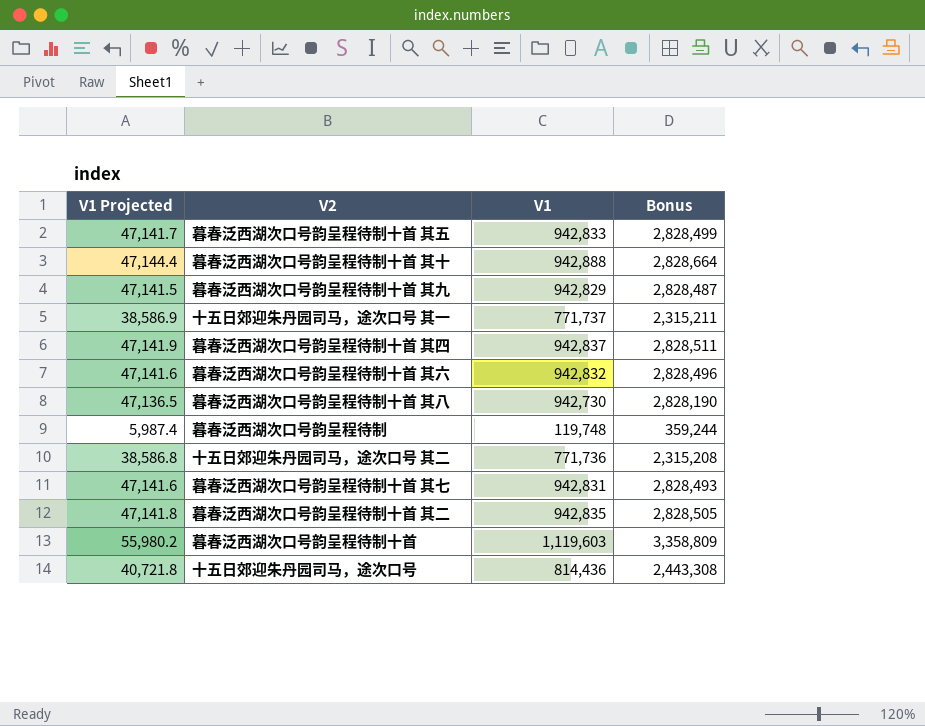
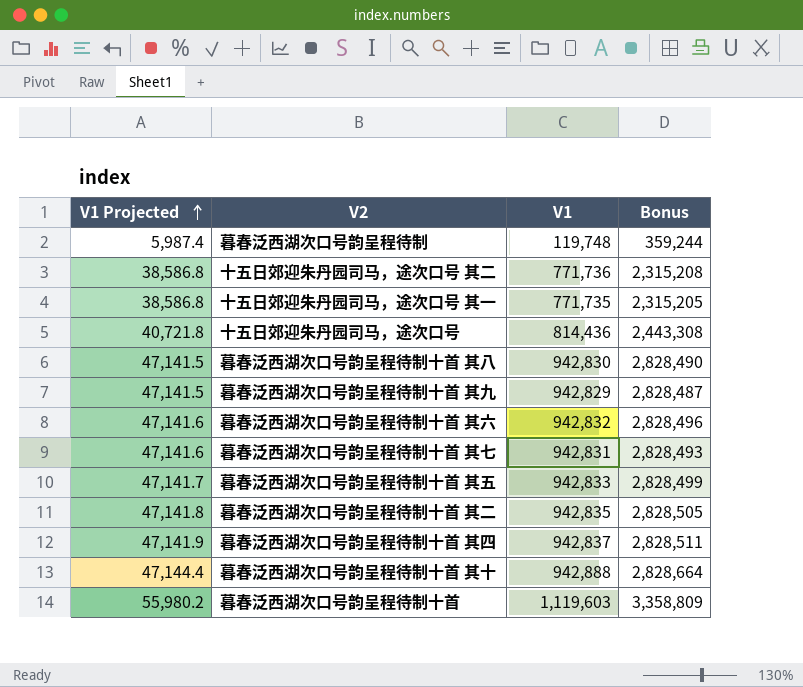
row order: none -> V1 Projected ascending
十五日郊迎朱丹园司马，途次口号 其一 | V1 Projected: 38,586.9 -> 38,586.8
十五日郊迎朱丹园司马，途次口号 其一 | V1: 771,737 -> 771,735
十五日郊迎朱丹园司马，途次口号 其一 | Bonus: 2,315,211 -> 2,315,205
暮春泛西湖次口号韵呈程待制十首 其八 | V1 Projected: 47,136.5 -> 47,141.5
暮春泛西湖次口号韵呈程待制十首 其八 | V1: 942,730 -> 942,830
暮春泛西湖次口号韵呈程待制十首 其八 | Bonus: 2,828,190 -> 2,828,490

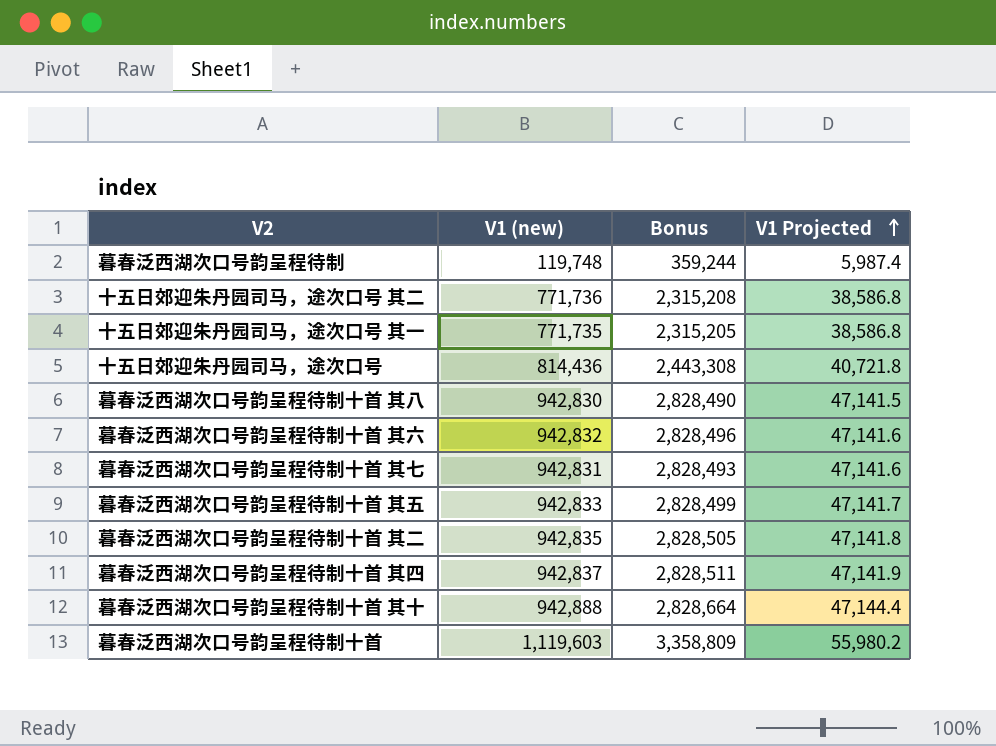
column name: V1 -> V1 (new)
column V1 Projected | position: 1 -> 4
row 暮春泛西湖次口号韵呈程待制十首 其九: 47,141.5 | 942,829 | 2,828,487 -> none

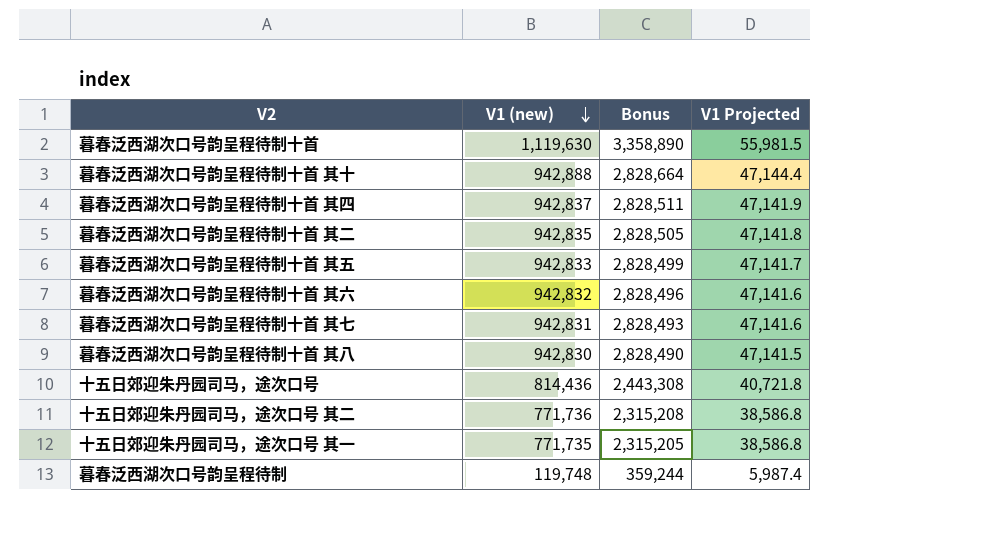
row order: V1 Projected ascending -> V1 (new) descending
暮春泛西湖次口号韵呈程待制十首 | V1 (new): 1,119,603 -> 1,119,630
暮春泛西湖次口号韵呈程待制十首 | Bonus: 3,358,809 -> 3,358,890
暮春泛西湖次口号韵呈程待制十首 | V1 Projected: 55,980.2 -> 55,981.5

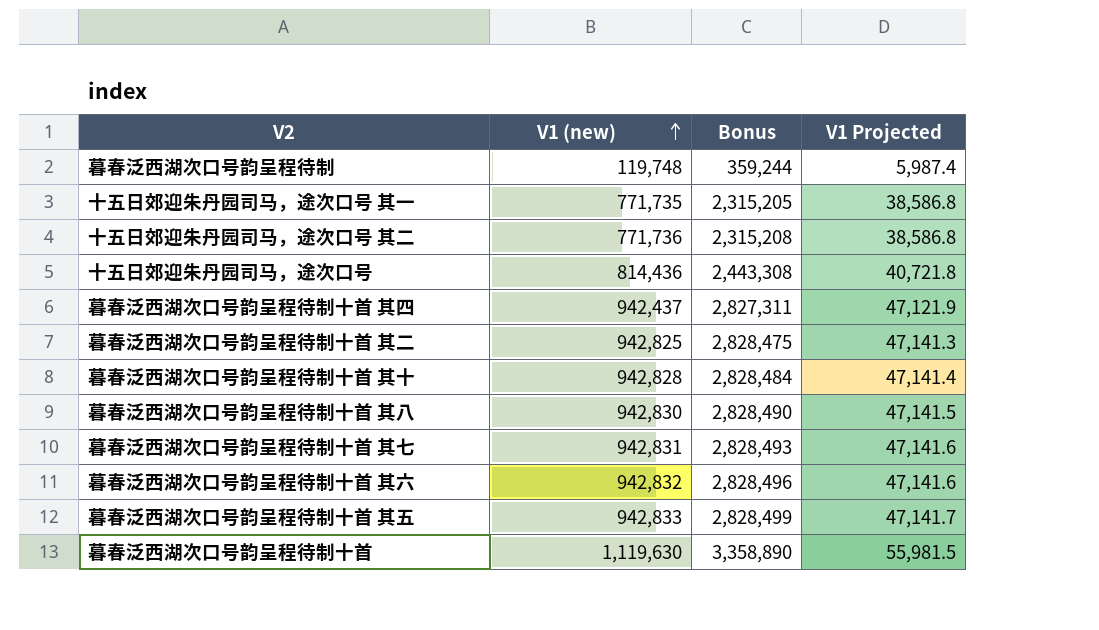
row order: V1 (new) descending -> V1 (new) ascending
暮春泛西湖次口号韵呈程待制十首 其四 | V1 (new): 942,837 -> 942,437
暮春泛西湖次口号韵呈程待制十首 其四 | Bonus: 2,828,511 -> 2,827,311
暮春泛西湖次口号韵呈程待制十首 其四 | V1 Projected: 47,141.9 -> 47,121.9
暮春泛西湖次口号韵呈程待制十首 其二 | V1 (new): 942,835 -> 942,825
暮春泛西湖次口号韵呈程待制十首 其二 | Bonus: 2,828,505 -> 2,828,475
暮春泛西湖次口号韵呈程待制十首 其二 | V1 Projected: 47,141.8 -> 47,141.3
暮春泛西湖次口号韵呈程待制十首 其十 | V1 (new): 942,888 -> 942,828
暮春泛西湖次口号韵呈程待制十首 其十 | Bonus: 2,828,664 -> 2,828,484
暮春泛西湖次口号韵呈程待制十首 其十 | V1 Projected: 47,144.4 -> 47,141.4

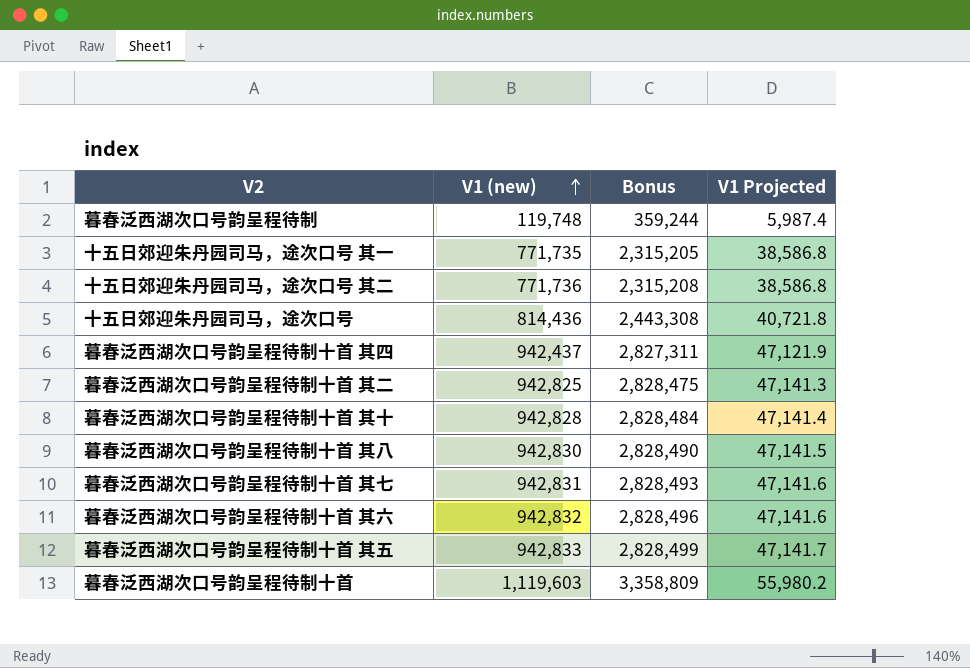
暮春泛西湖次口号韵呈程待制十首 | V1 (new): 1,119,630 -> 1,119,603
暮春泛西湖次口号韵呈程待制十首 | Bonus: 3,358,890 -> 3,358,809
暮春泛西湖次口号韵呈程待制十首 | V1 Projected: 55,981.5 -> 55,980.2

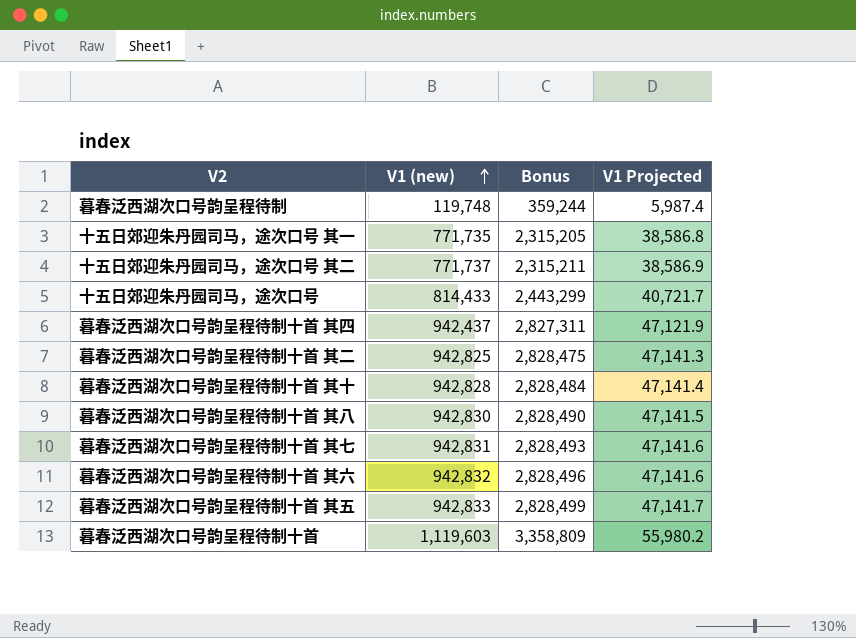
十五日郊迎朱丹园司马，途次口号 其二 | V1 (new): 771,736 -> 771,737
十五日郊迎朱丹园司马，途次口号 其二 | Bonus: 2,315,208 -> 2,315,211
十五日郊迎朱丹园司马，途次口号 其二 | V1 Projected: 38,586.8 -> 38,586.9
十五日郊迎朱丹园司马，途次口号 | V1 (new): 814,436 -> 814,433
十五日郊迎朱丹园司马，途次口号 | Bonus: 2,443,308 -> 2,443,299
十五日郊迎朱丹园司马，途次口号 | V1 Projected: 40,721.8 -> 40,721.7

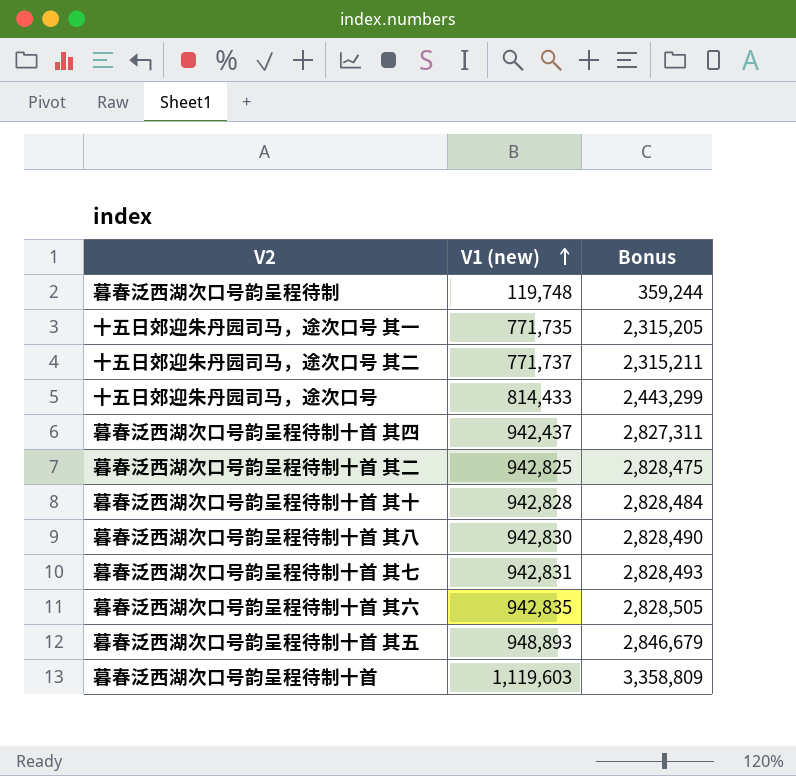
column V1 Projected | formula: [V1 (new)] * 0.05 -> none
暮春泛西湖次口号韵呈程待制十首 其六 | V1 (new): 942,832 -> 942,835
暮春泛西湖次口号韵呈程待制十首 其六 | Bonus: 2,828,496 -> 2,828,505
暮春泛西湖次口号韵呈程待制十首 其五 | V1 (new): 942,833 -> 948,893
暮春泛西湖次口号韵呈程待制十首 其五 | Bonus: 2,828,499 -> 2,846,679

